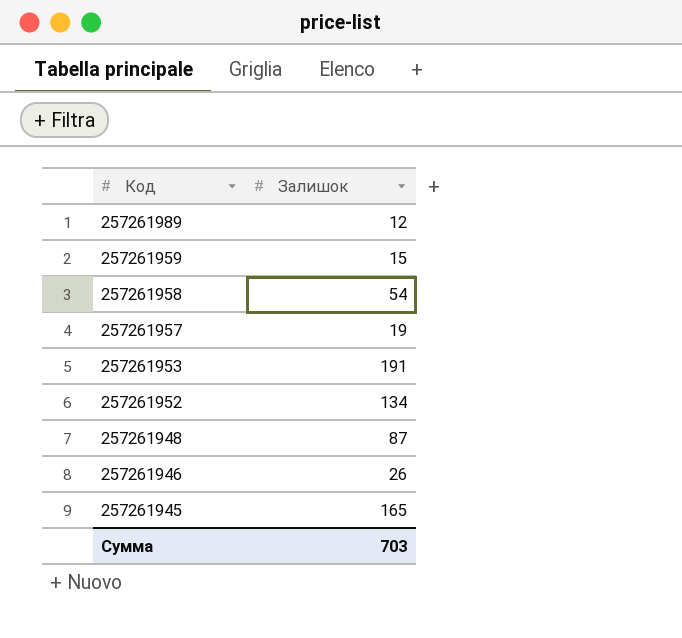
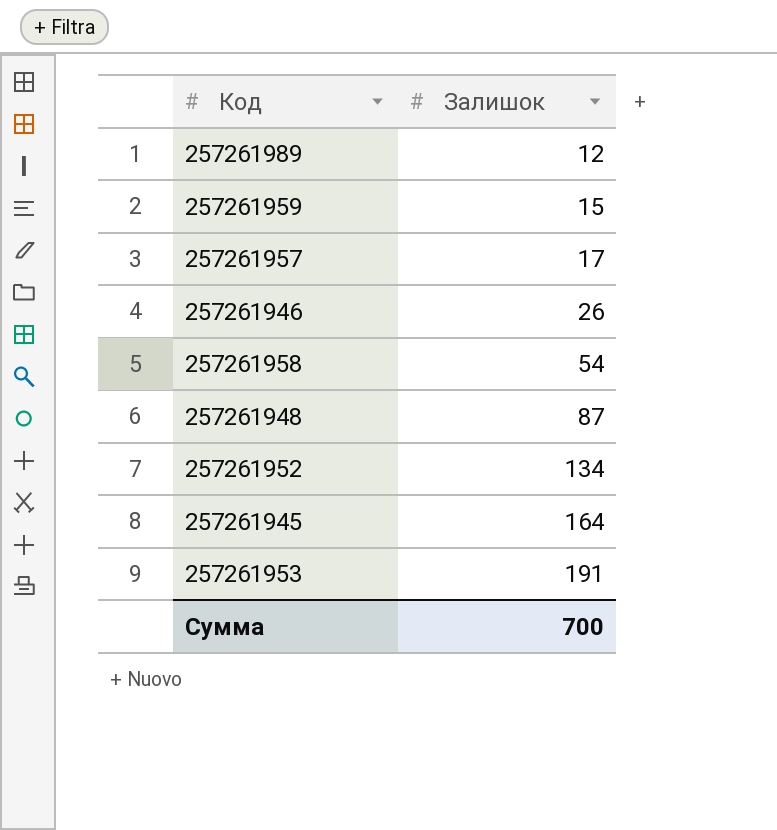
row order: Код descending -> Залишок ascending
257261957 | Залишок: 19 -> 17
257261945 | Залишок: 165 -> 164
Сумма | Залишок: 703 -> 700

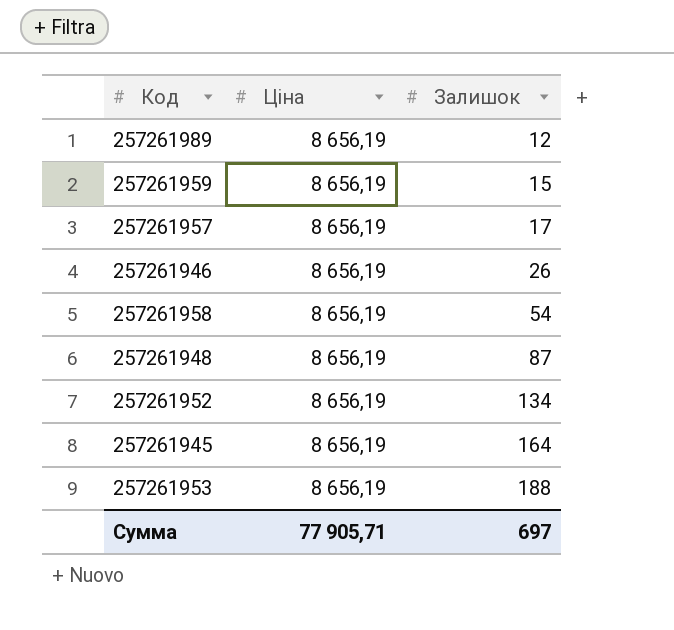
column Ціна | position: none -> 2
257261953 | Залишок: 191 -> 188
Сумма | Залишок: 700 -> 697

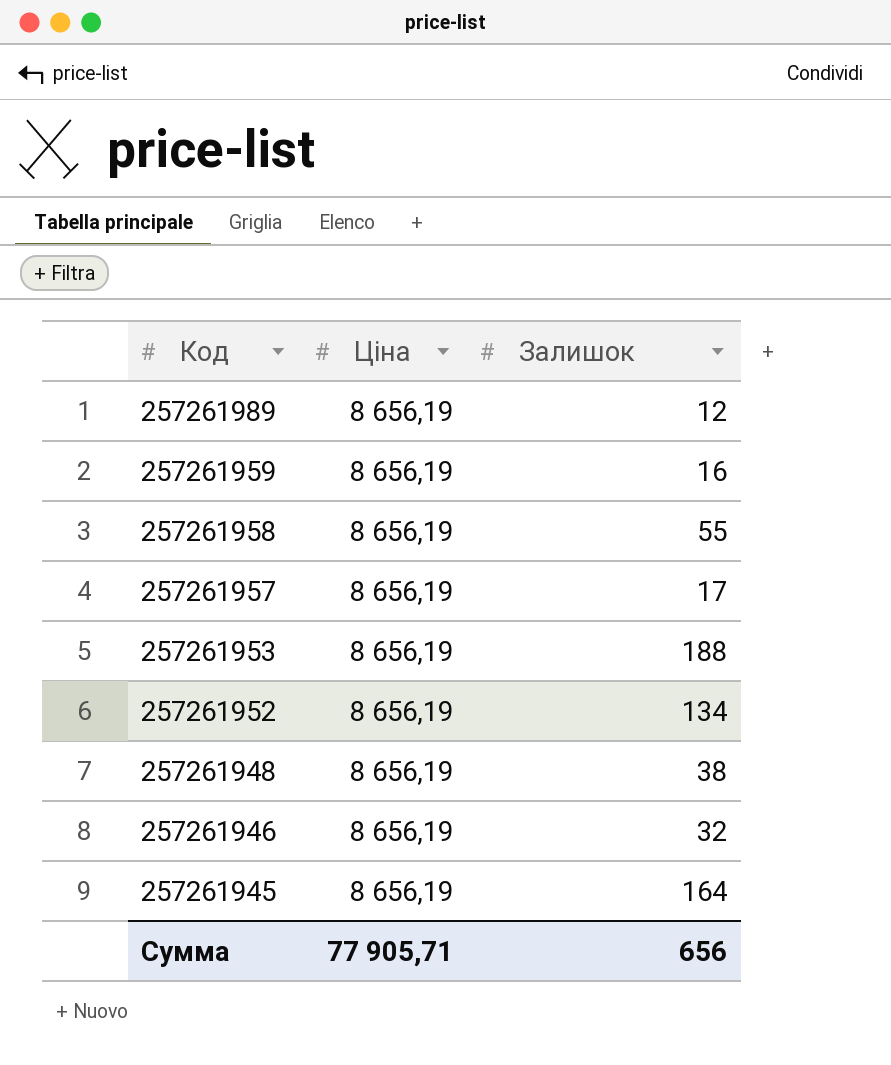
row order: Залишок ascending -> Код descending
257261959 | Залишок: 15 -> 16
257261958 | Залишок: 54 -> 55
257261948 | Залишок: 87 -> 38
257261946 | Залишок: 26 -> 32
Сумма | Залишок: 697 -> 656

